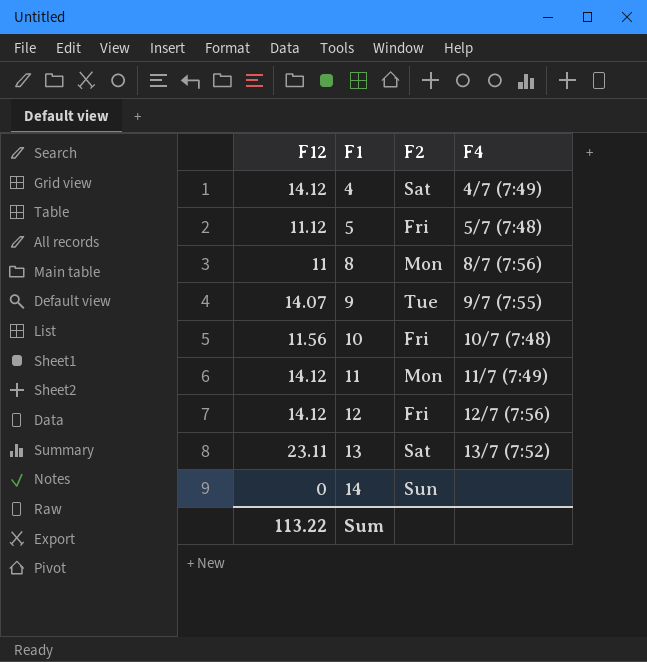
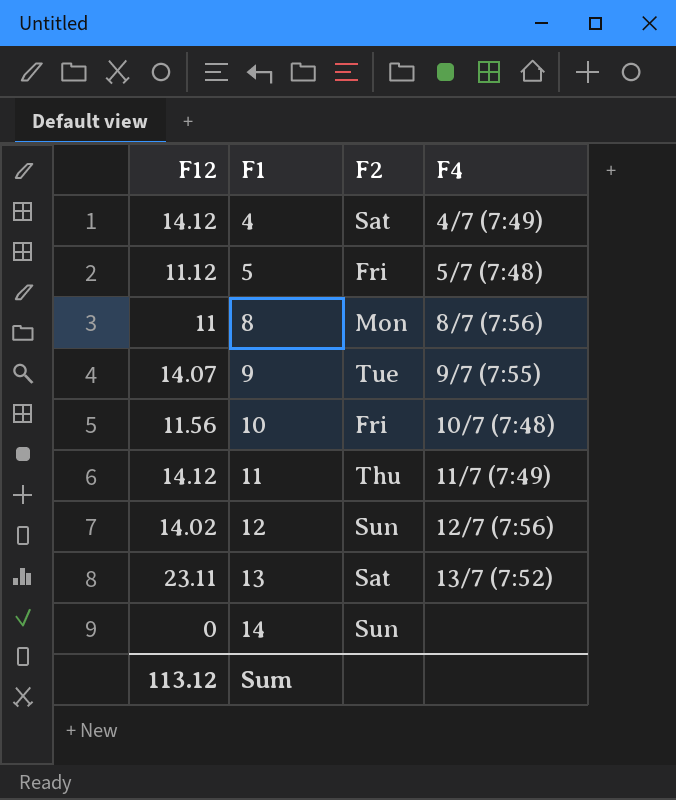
11 | F2: Mon -> Thu
12 | F12: 14.12 -> 14.02
12 | F2: Fri -> Sun
Sum | F12: 113.22 -> 113.12

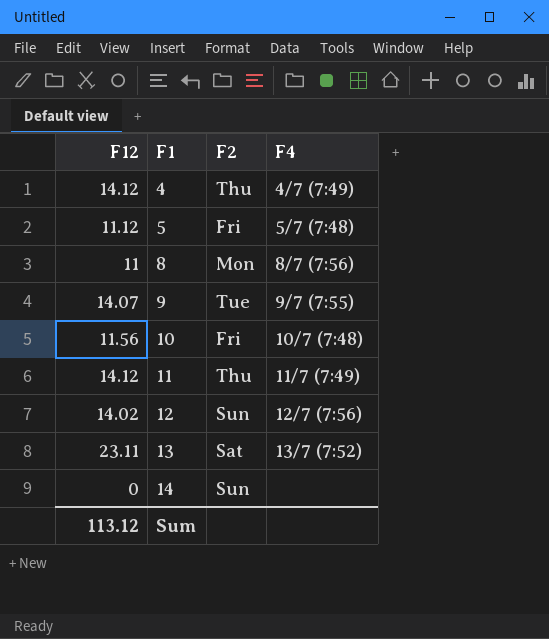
4 | F2: Sat -> Thu

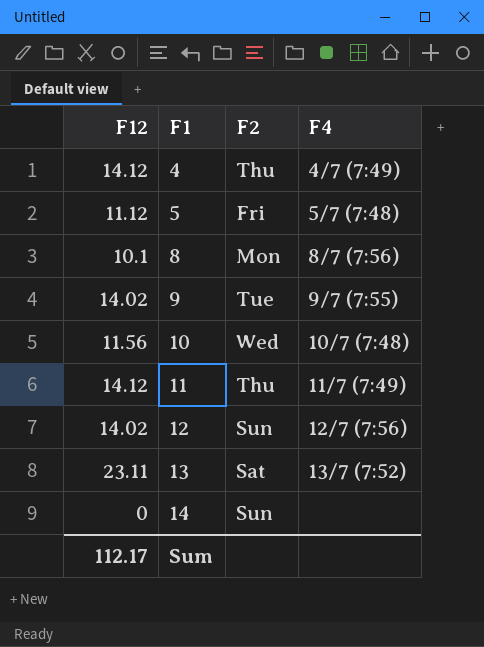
8 | F12: 11 -> 10.1
9 | F12: 14.07 -> 14.02
10 | F2: Fri -> Wed
Sum | F12: 113.12 -> 112.17

